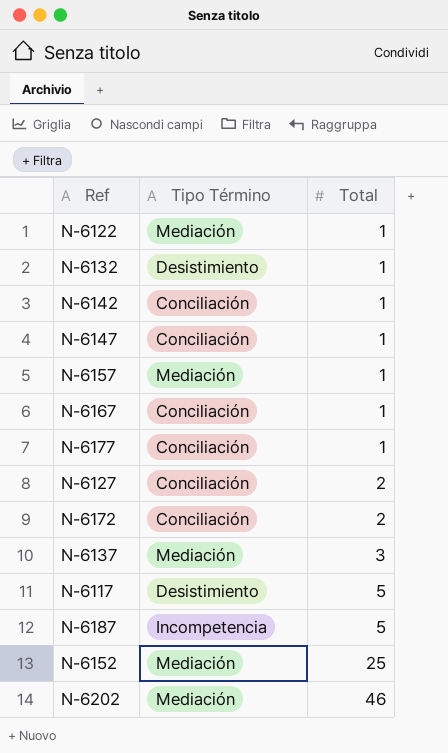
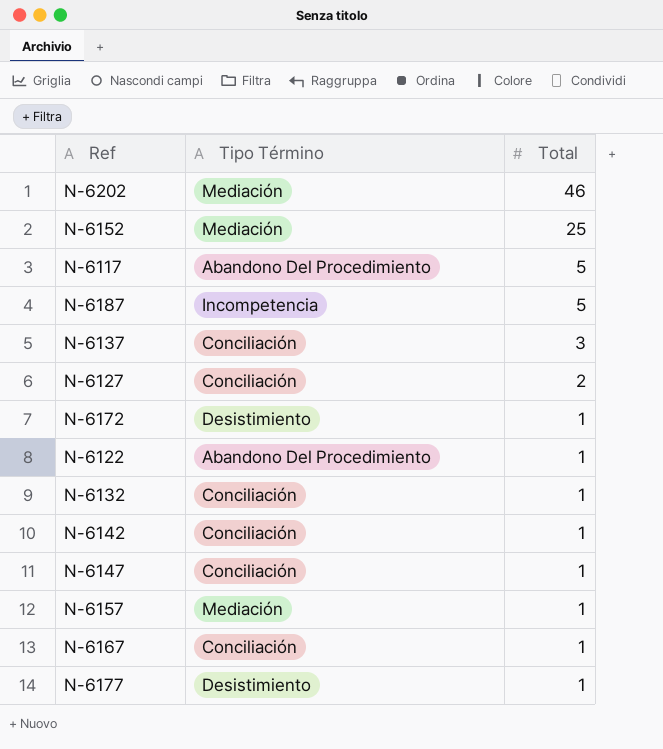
row order: Total ascending -> Total descending
N-6117 | Tipo Término: Desistimiento -> Abandono Del Procedimiento
N-6137 | Tipo Término: Mediación -> Conciliación
N-6172 | Tipo Término: Conciliación -> Desistimiento
N-6172 | Total: 2 -> 1
N-6122 | Tipo Término: Mediación -> Abandono Del Procedimiento
N-6132 | Tipo Término: Desistimiento -> Conciliación
N-6177 | Tipo Término: Conciliación -> Desistimiento

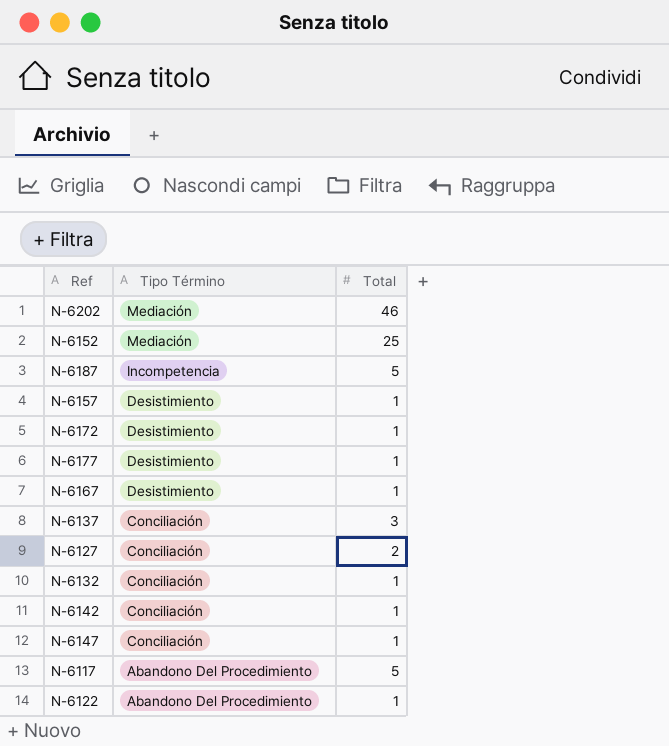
row order: Total descending -> Tipo Término descending
N-6157 | Tipo Término: Mediación -> Desistimiento
N-6167 | Tipo Término: Conciliación -> Desistimiento

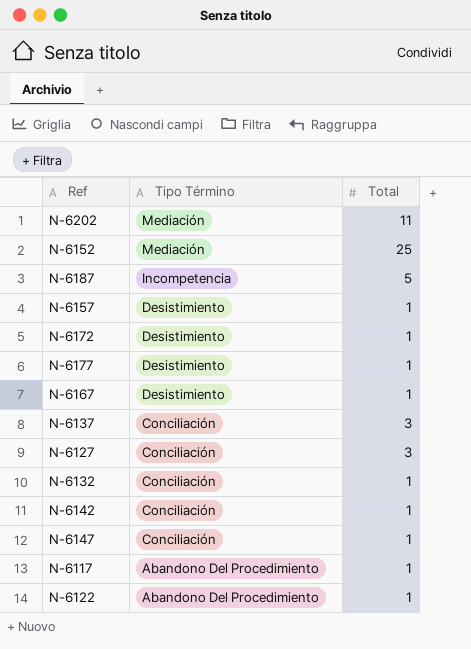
N-6202 | Total: 46 -> 11
N-6127 | Total: 2 -> 3
N-6117 | Total: 5 -> 1

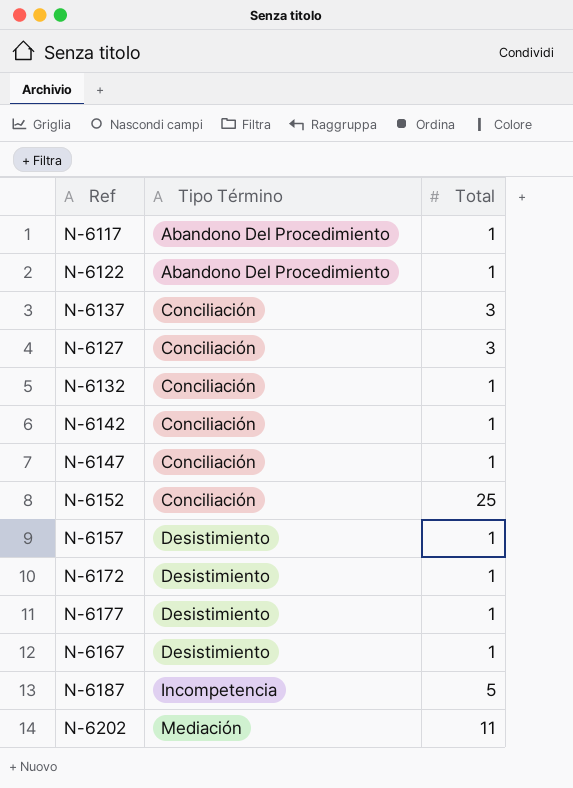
row order: Tipo Término descending -> Tipo Término ascending
N-6152 | Tipo Término: Mediación -> Conciliación

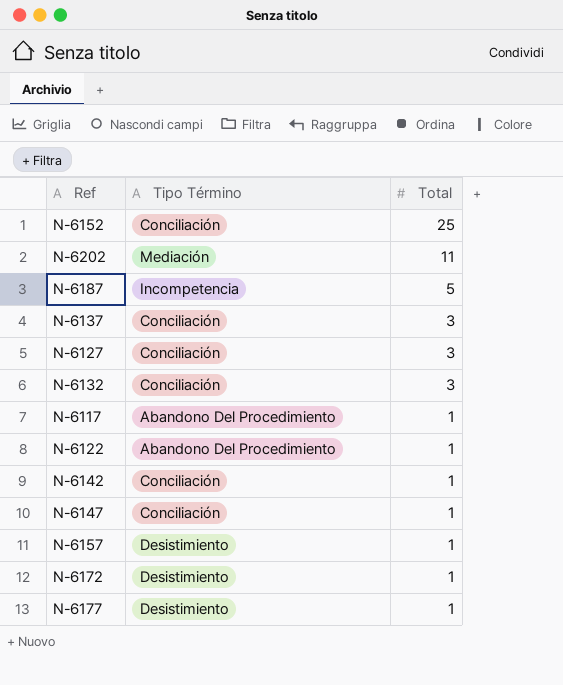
row order: Tipo Término ascending -> Total descending
row N-6167: Desistimiento | 1 -> none
N-6132 | Total: 1 -> 3

